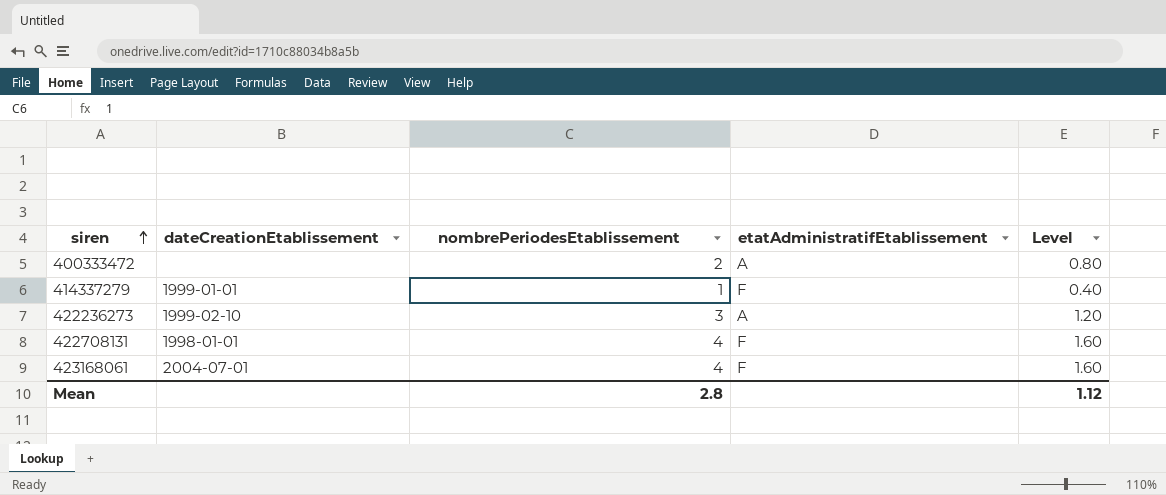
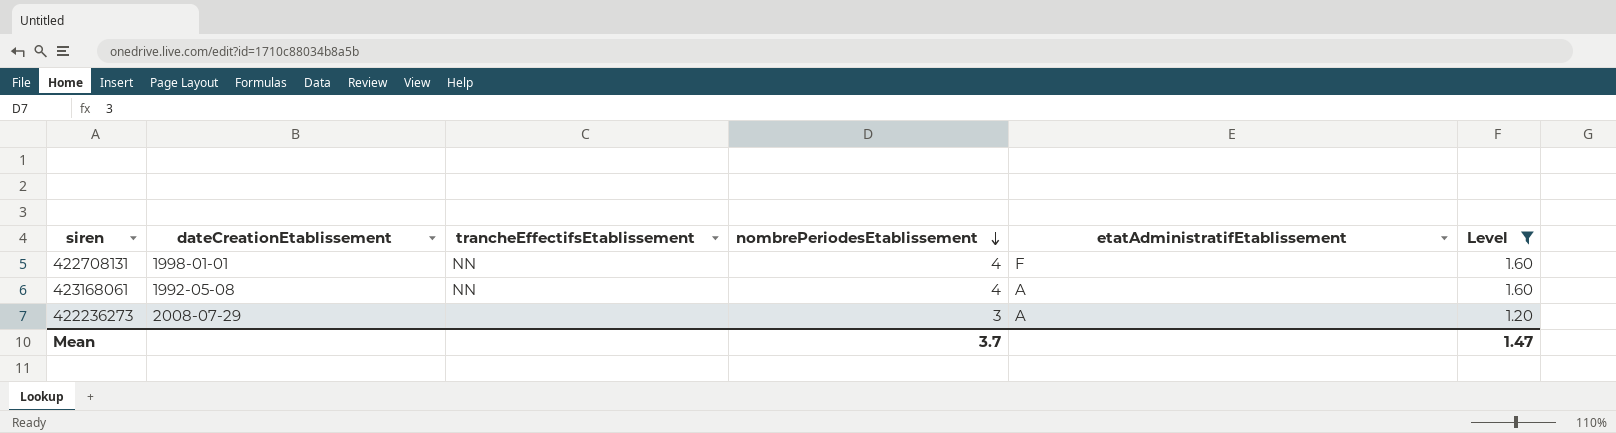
filter: none -> Level >= 1.20
row order: siren ascending -> nombrePeriodesEtablissement descending
column trancheEffectifsEtablissement | position: none -> 3
423168061 | dateCreationEtablissement: 2004-07-01 -> 1992-05-08
423168061 | etatAdministratifEtablissement: F -> A
422236273 | dateCreationEtablissement: 1999-02-10 -> 2008-07-29
Mean | nombrePeriodesEtablissement: 2.8 -> 3.7
Mean | Level: 1.12 -> 1.47

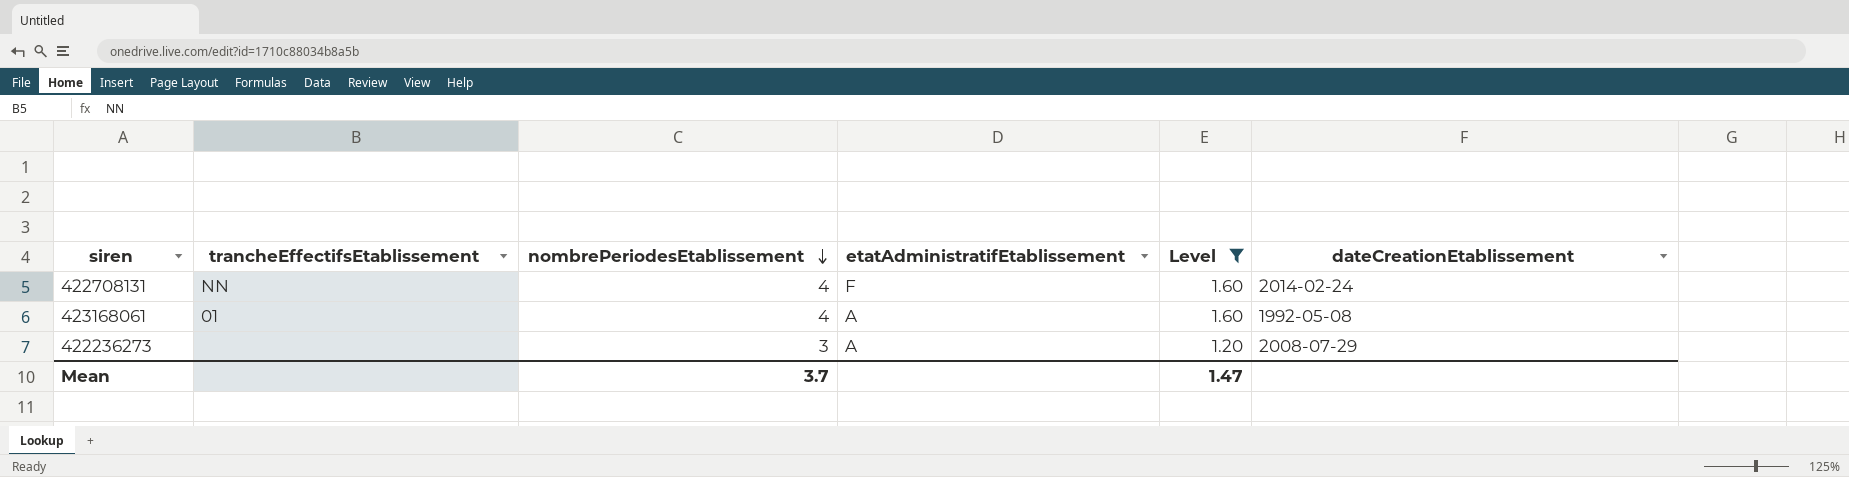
column dateCreationEtablissement | position: 2 -> 6
422708131 | dateCreationEtablissement: 1998-01-01 -> 2014-02-24
423168061 | trancheEffectifsEtablissement: NN -> 01

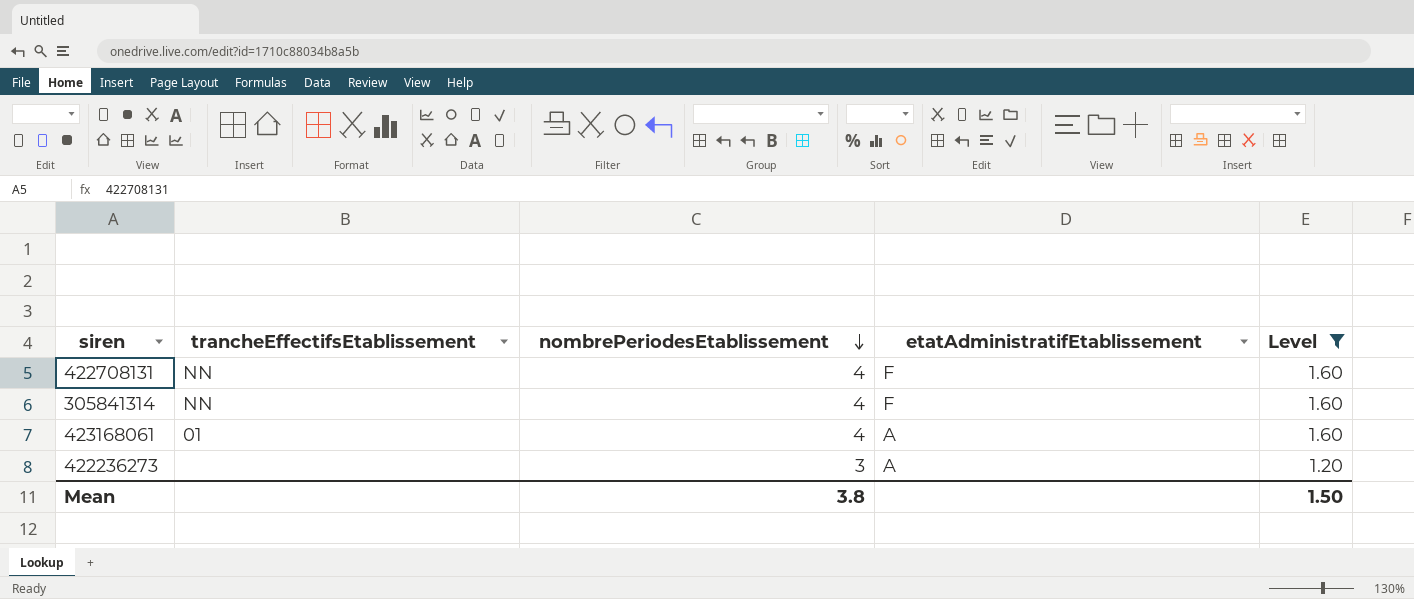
column dateCreationEtablissement | position: 6 -> none
row 305841314: none -> NN | 4 | F | 1.60
Mean | nombrePeriodesEtablissement: 3.7 -> 3.8
Mean | Level: 1.47 -> 1.50

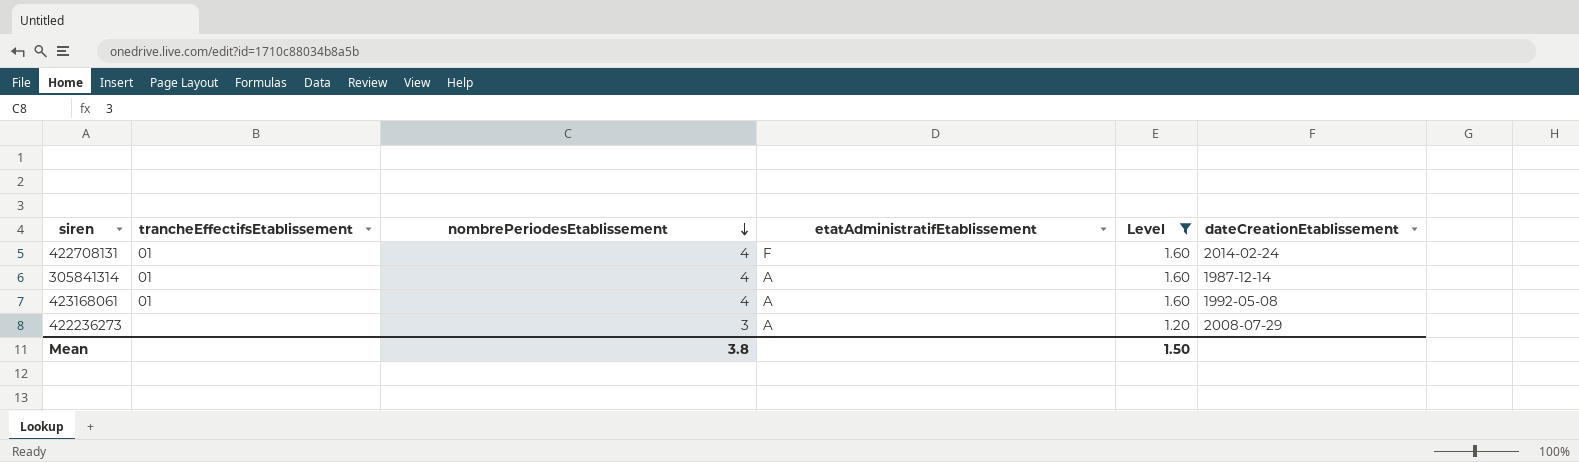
column dateCreationEtablissement | position: none -> 6
422708131 | trancheEffectifsEtablissement: NN -> 01
305841314 | trancheEffectifsEtablissement: NN -> 01
305841314 | etatAdministratifEtablissement: F -> A

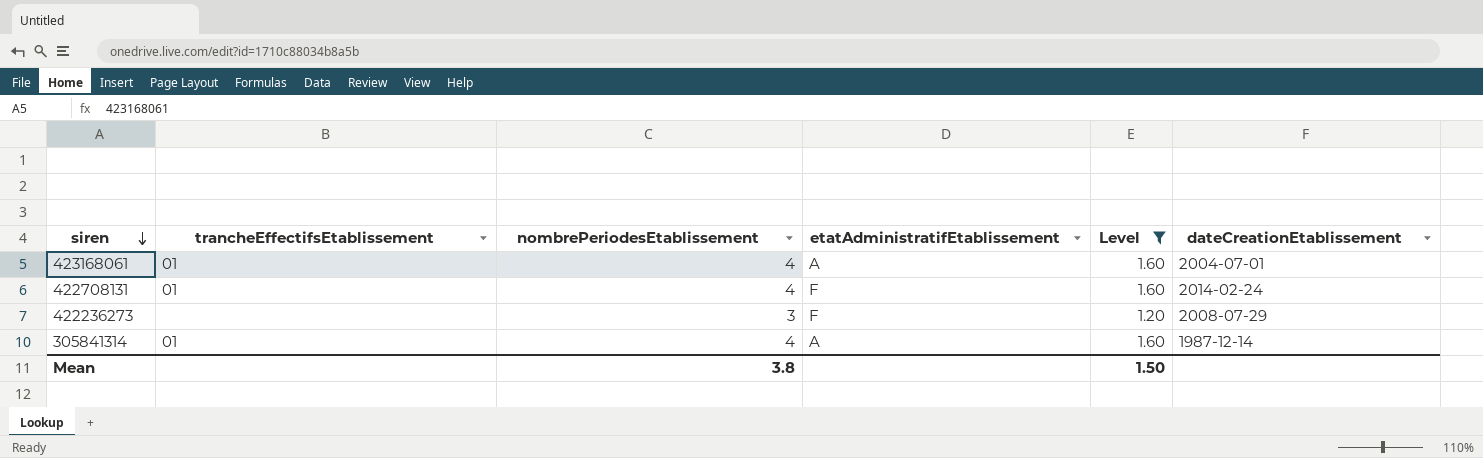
row order: nombrePeriodesEtablissement descending -> siren descending
423168061 | dateCreationEtablissement: 1992-05-08 -> 2004-07-01
422236273 | etatAdministratifEtablissement: A -> F

